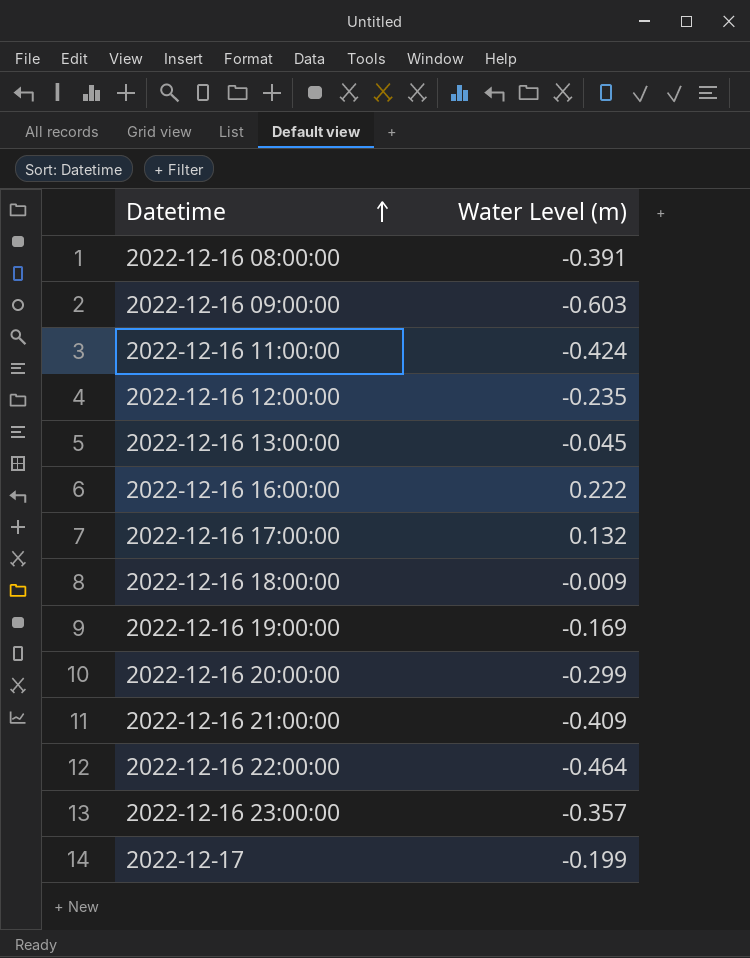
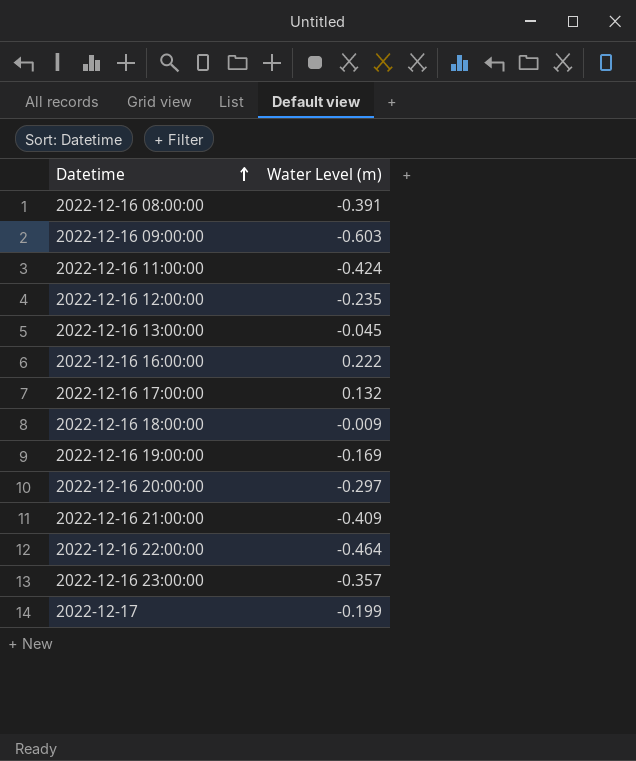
2022-12-16 20:00:00 | Water Level (m): -0.299 -> -0.297

